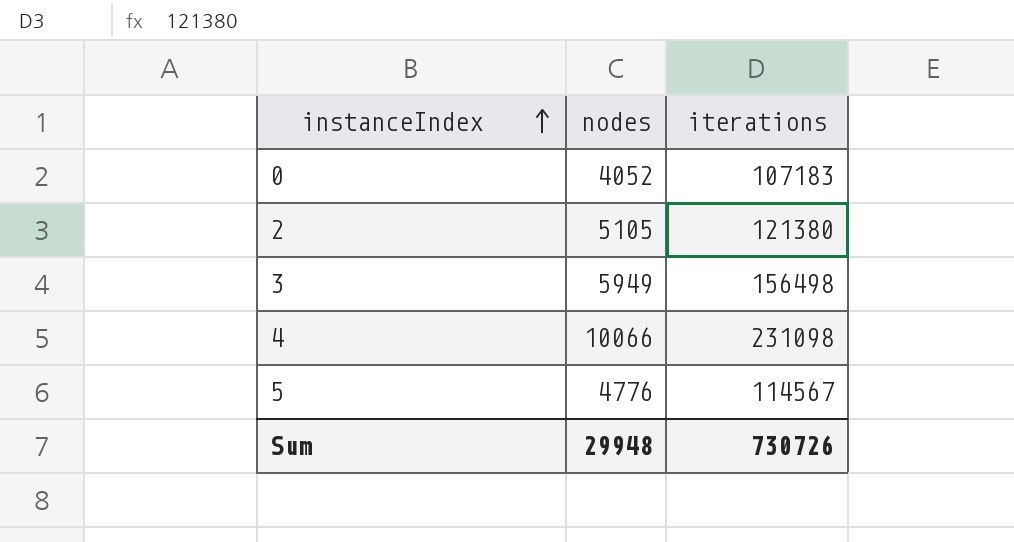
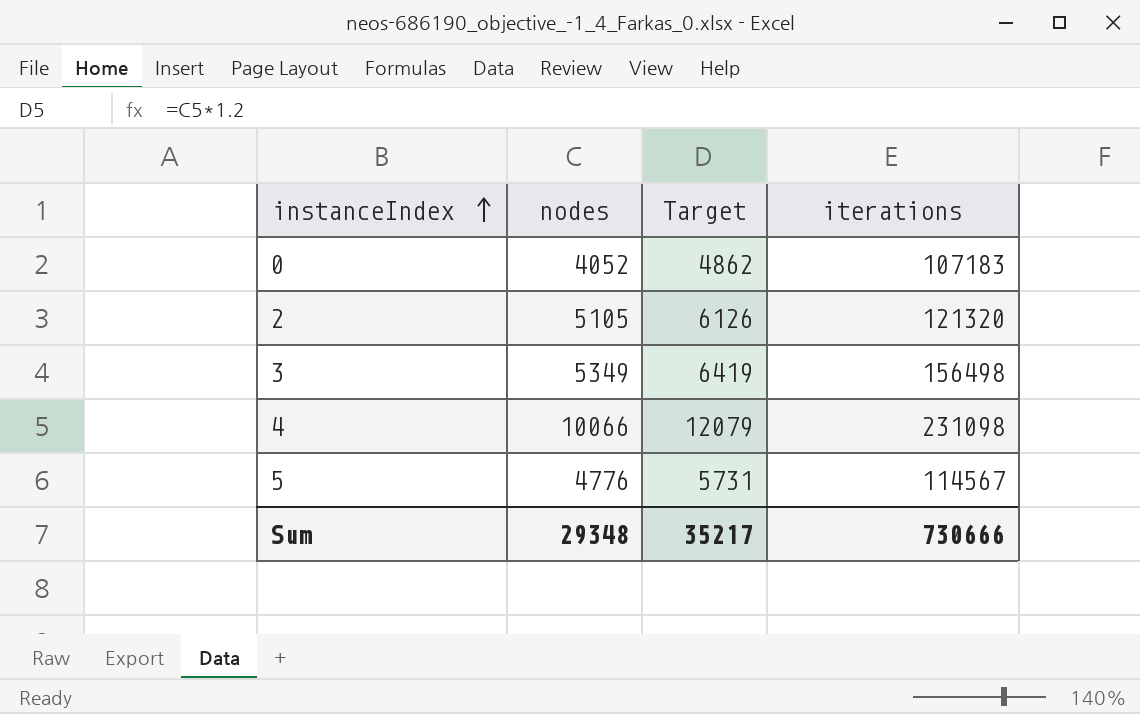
column Target | formula: none -> [nodes] * 1.2
2 | iterations: 121380 -> 121320
3 | nodes: 5949 -> 5349
Sum | nodes: 29948 -> 29348
Sum | iterations: 730726 -> 730666

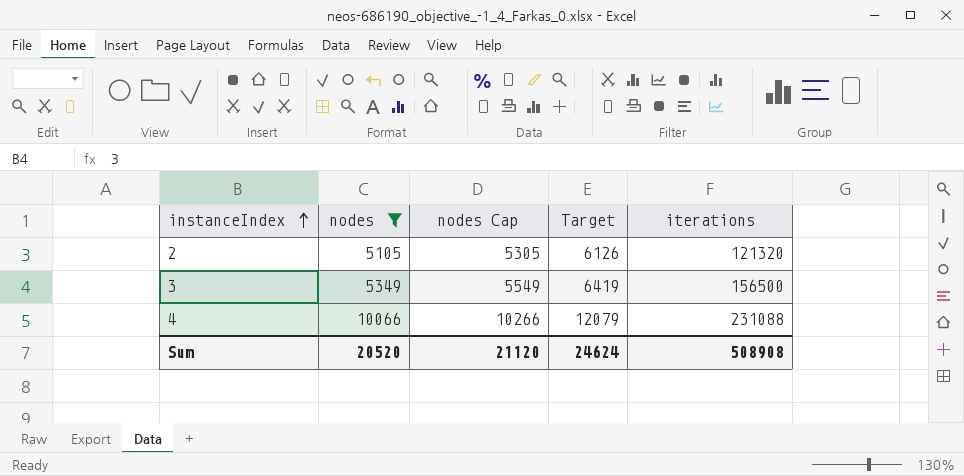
filter: none -> nodes >= 5105
column nodes Cap | formula: none -> [nodes] + 200
3 | iterations: 156498 -> 156500
4 | iterations: 231098 -> 231088
Sum | nodes: 29348 -> 20520
Sum | Target: 35217 -> 24624
Sum | iterations: 730666 -> 508908

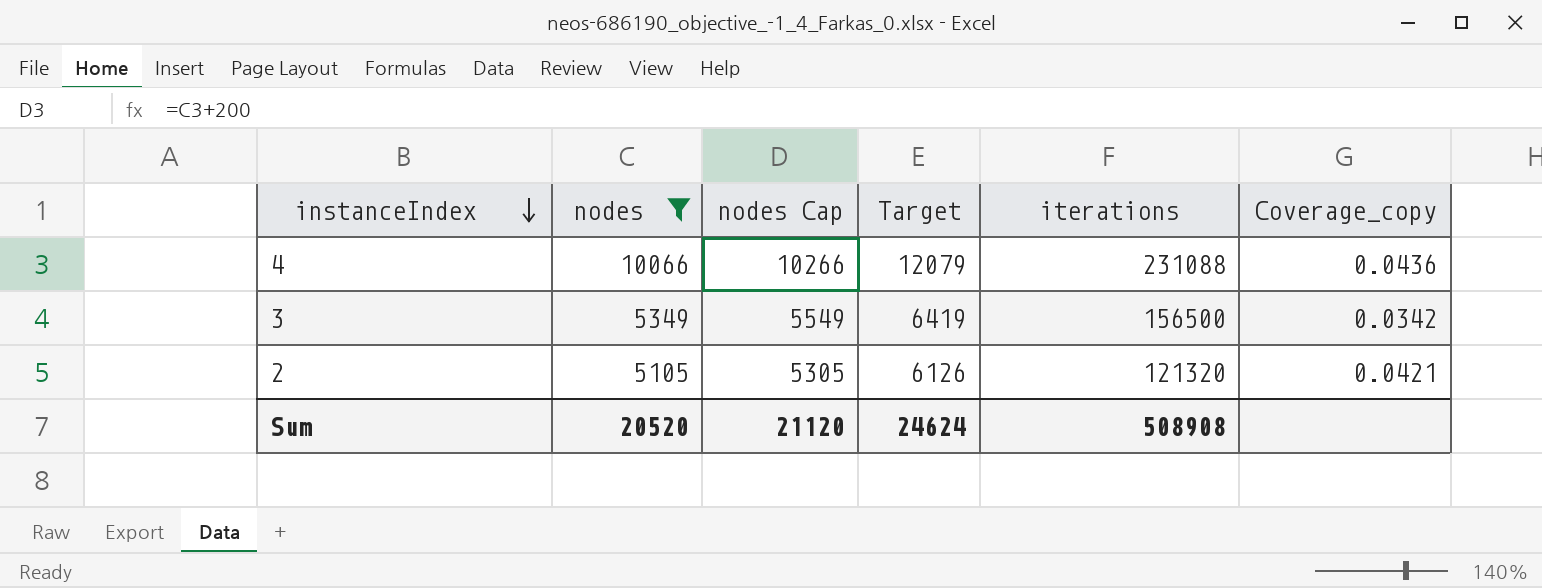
row order: instanceIndex ascending -> instanceIndex descending
column Coverage_copy | formula: none -> [nodes] / [iterations]

